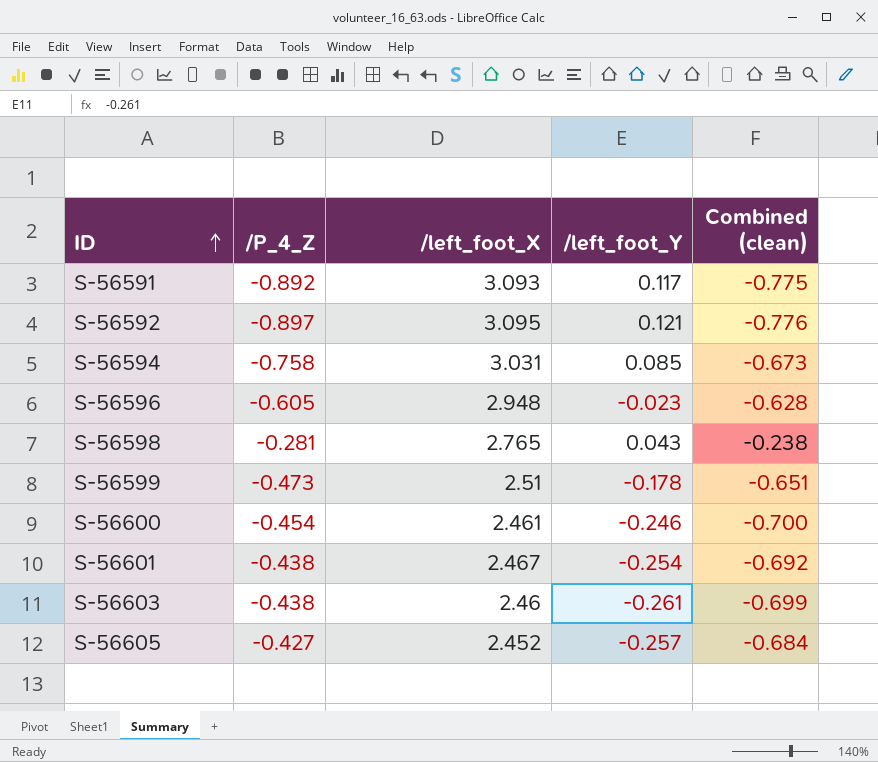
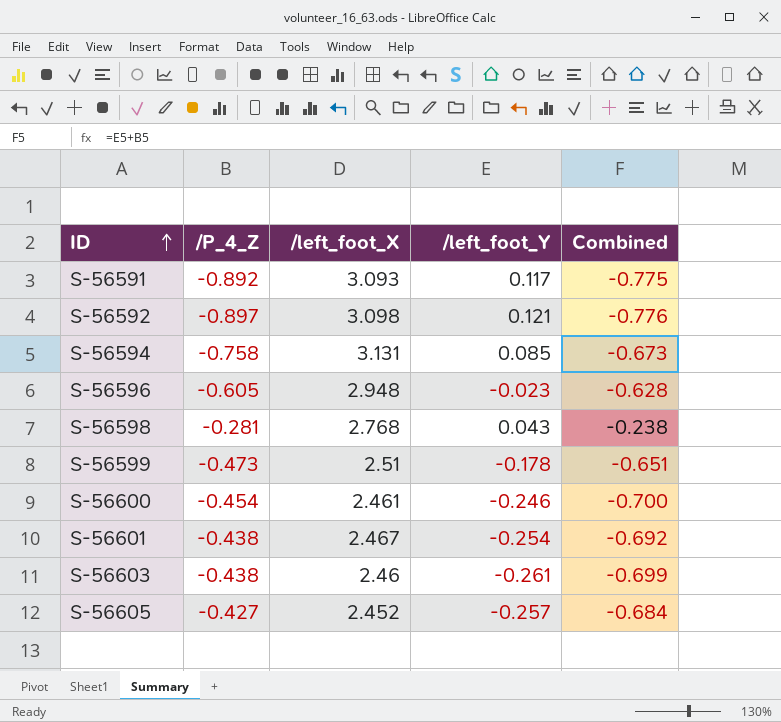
column name: Combined (clean) -> Combined
S-56592 | /left_foot_X: 3.095 -> 3.098
S-56594 | /left_foot_X: 3.031 -> 3.131
S-56598 | /left_foot_X: 2.765 -> 2.768

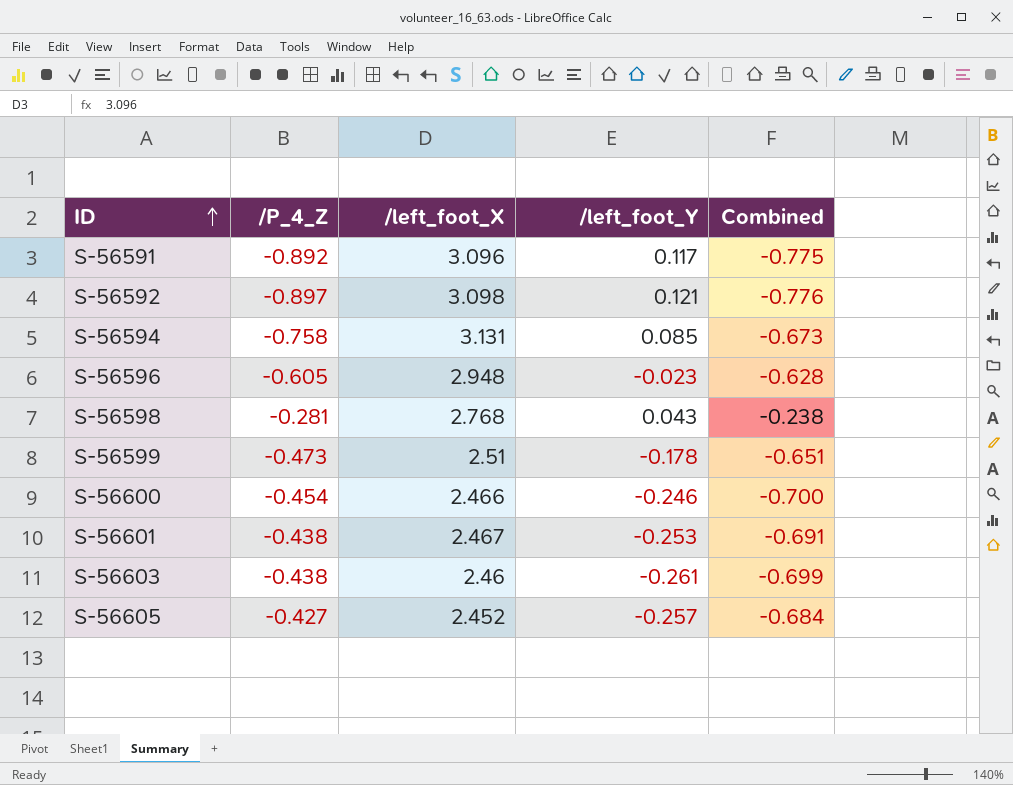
S-56591 | /left_foot_X: 3.093 -> 3.096
S-56600 | /left_foot_X: 2.461 -> 2.466
S-56601 | /left_foot_Y: -0.254 -> -0.253
S-56601 | Combined: -0.692 -> -0.691

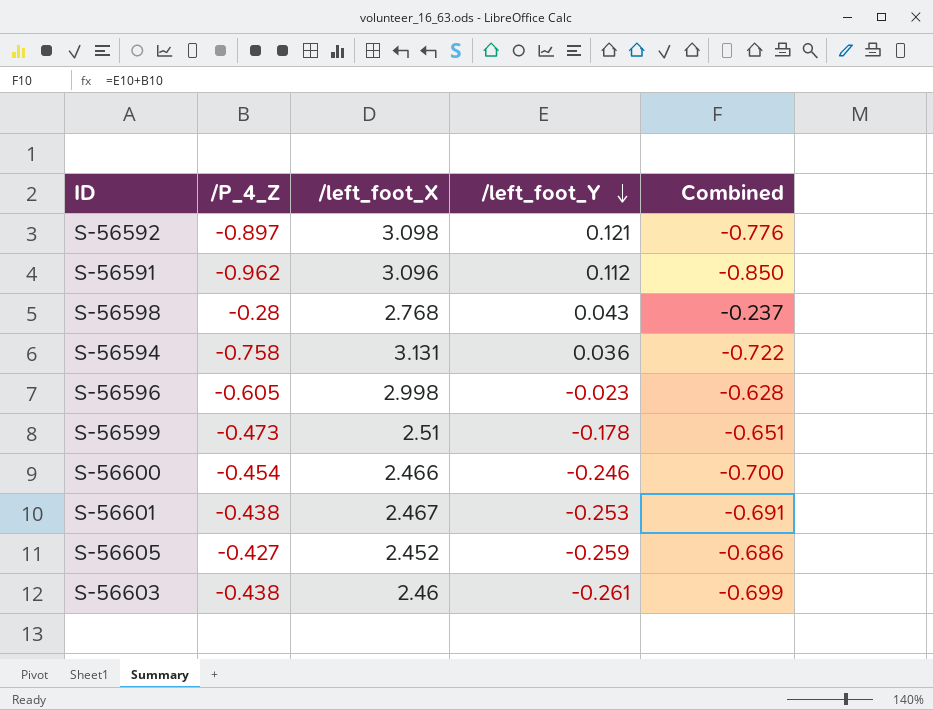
row order: ID ascending -> /left_foot_Y descending
S-56591 | /P_4_Z: -0.892 -> -0.962
S-56591 | /left_foot_Y: 0.117 -> 0.112
S-56591 | Combined: -0.775 -> -0.850
S-56598 | /P_4_Z: -0.281 -> -0.28
S-56598 | Combined: -0.238 -> -0.237
S-56594 | /left_foot_Y: 0.085 -> 0.036
S-56594 | Combined: -0.673 -> -0.722
S-56596 | /left_foot_X: 2.948 -> 2.998
S-56605 | /left_foot_Y: -0.257 -> -0.259
S-56605 | Combined: -0.684 -> -0.686

